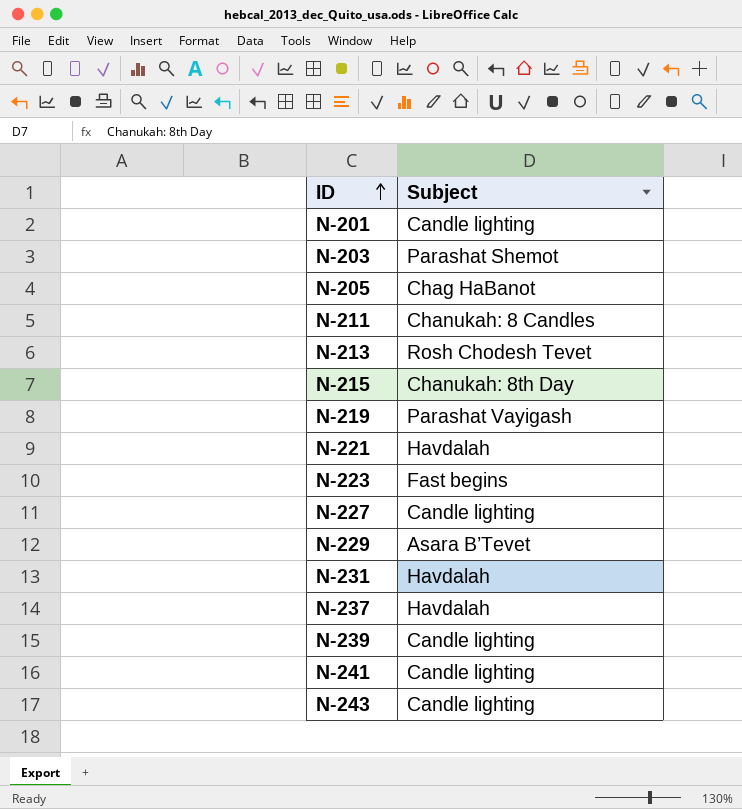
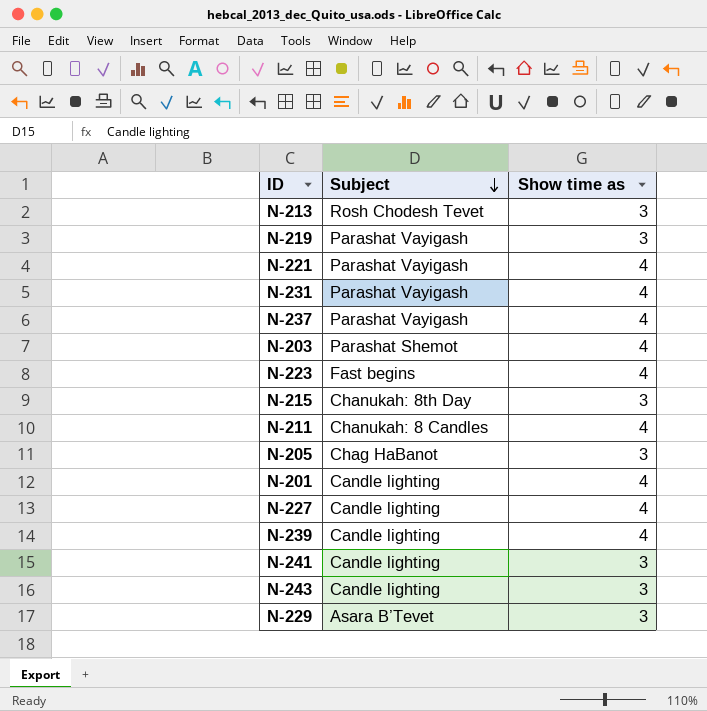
row order: ID ascending -> Subject descending
column Show time as | position: none -> 3
N-221 | Subject: Havdalah -> Parashat Vayigash
N-231 | Subject: Havdalah -> Parashat Vayigash
N-237 | Subject: Havdalah -> Parashat Vayigash

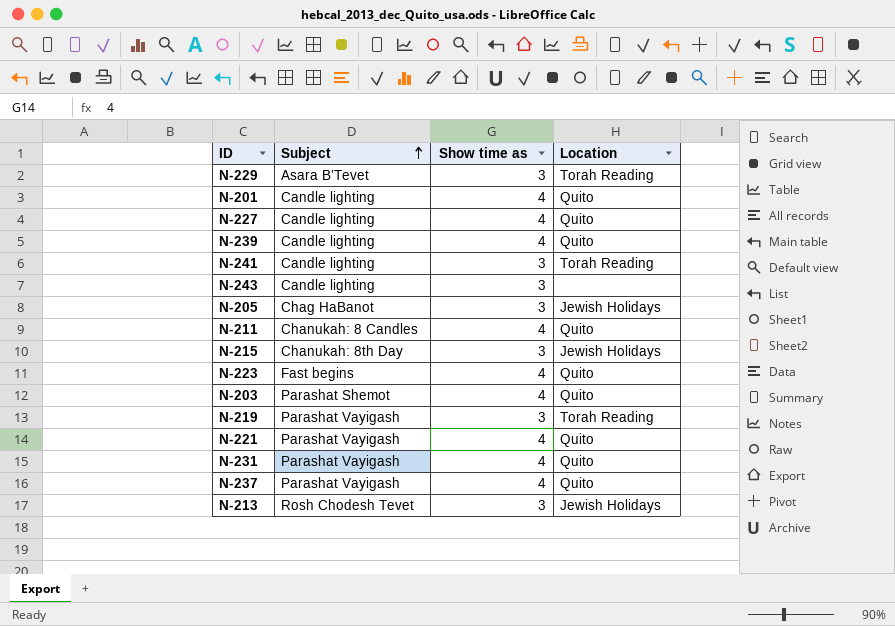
row order: Subject descending -> Subject ascending
column Location | position: none -> 4

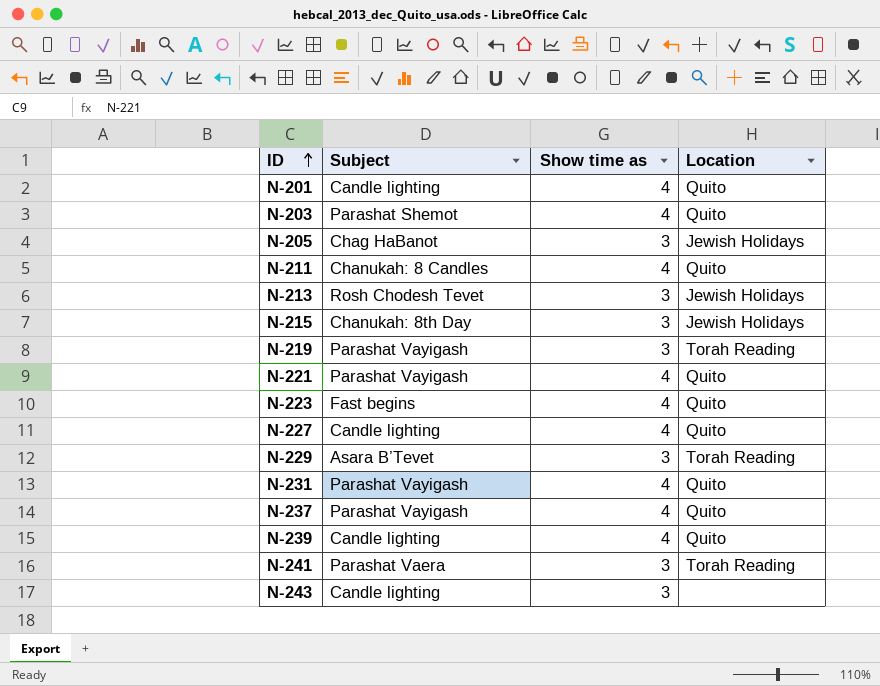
row order: Subject ascending -> ID ascending
N-241 | Subject: Candle lighting -> Parashat Vaera

